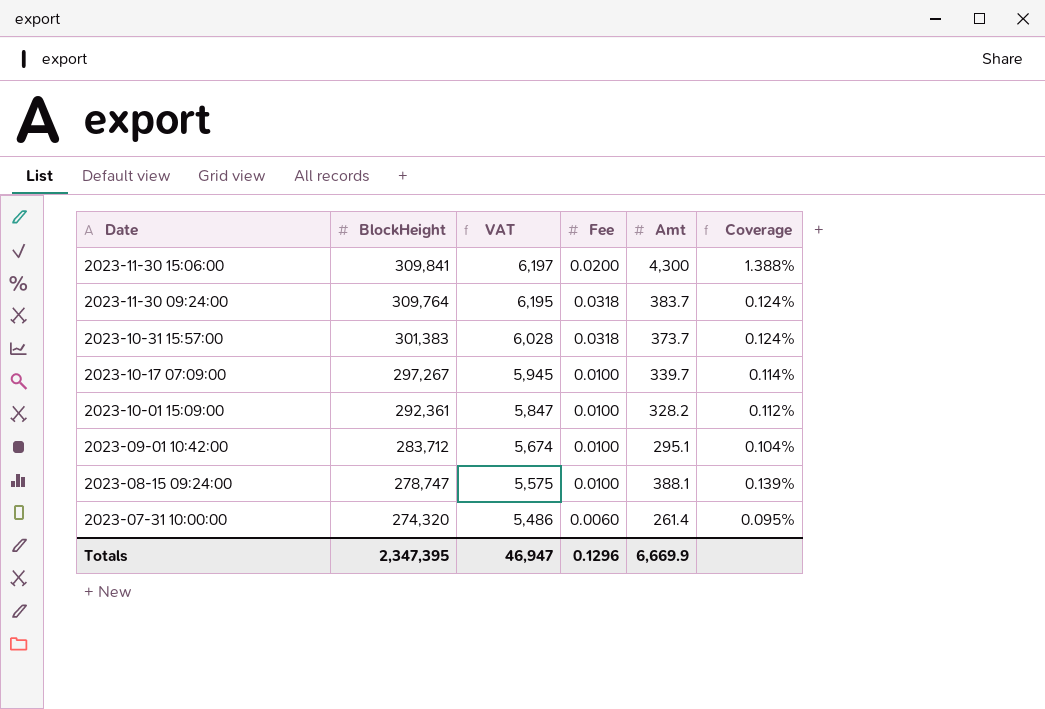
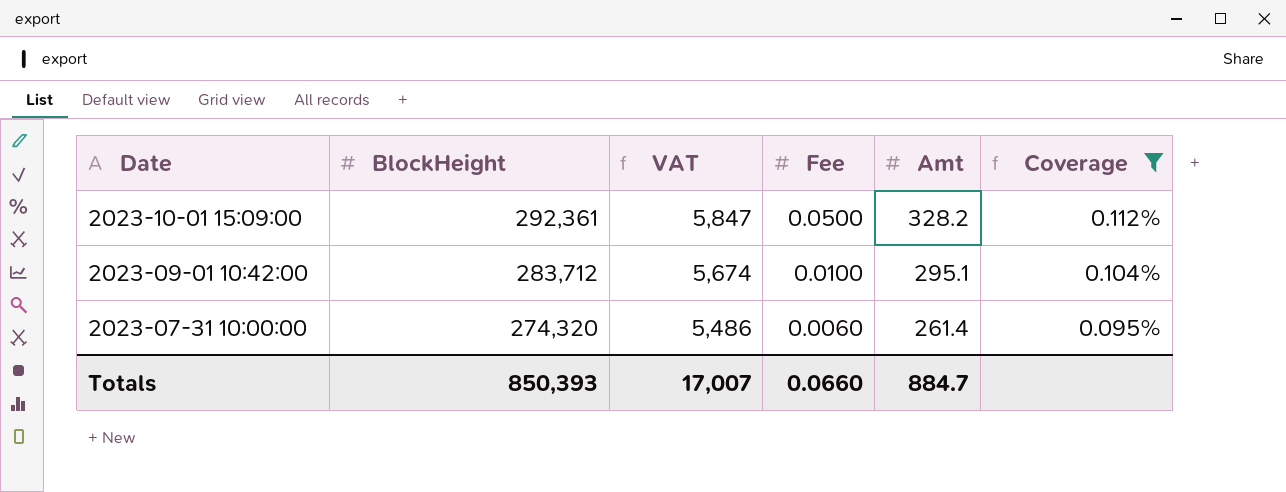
filter: none -> Coverage <= 0.112%
2023-10-01 15:09:00 | Fee: 0.0100 -> 0.0500
Totals | BlockHeight: 2,347,395 -> 850,393
Totals | VAT: 46,947 -> 17,007
Totals | Fee: 0.1296 -> 0.0660
Totals | Amt: 6,669.9 -> 884.7

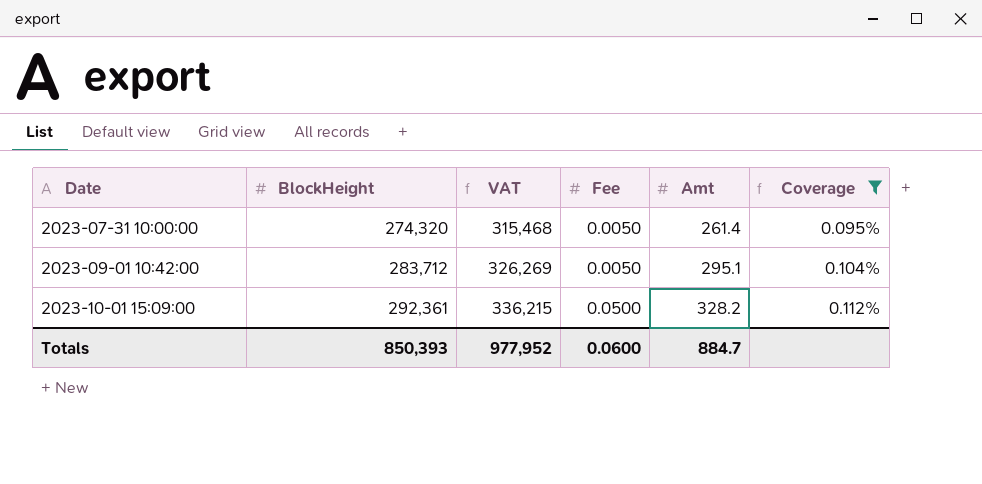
row order: Date descending -> Date ascending
column VAT | formula: [BlockHeight] * 0.02 -> [BlockHeight] * 1.15
2023-07-31 10:00:00 | Fee: 0.0060 -> 0.0050
2023-09-01 10:42:00 | Fee: 0.0100 -> 0.0050
Totals | VAT: 17,007 -> 977,952
Totals | Fee: 0.0660 -> 0.0600

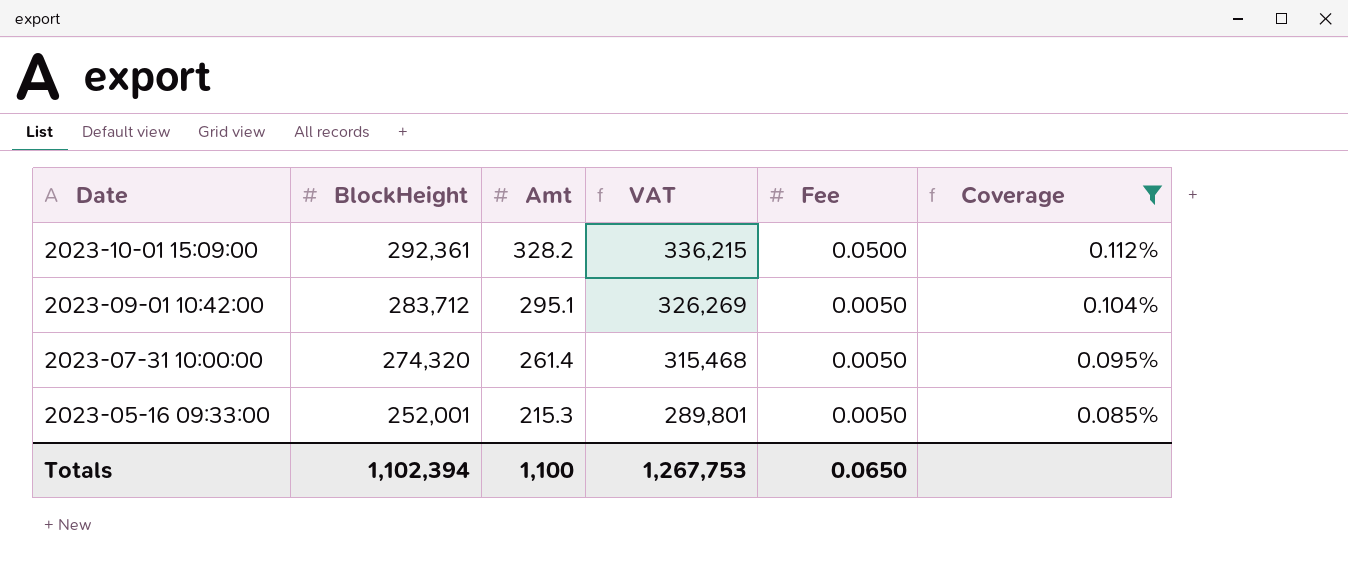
row order: Date ascending -> Date descending
column Amt | position: 5 -> 3
row 2023-05-16 09:33:00: none -> 252,001 | 215.3 | 289,801 | 0.0050 | 0.085%
Totals | BlockHeight: 850,393 -> 1,102,394
Totals | Amt: 884.7 -> 1,100
Totals | VAT: 977,952 -> 1,267,753
Totals | Fee: 0.0600 -> 0.0650

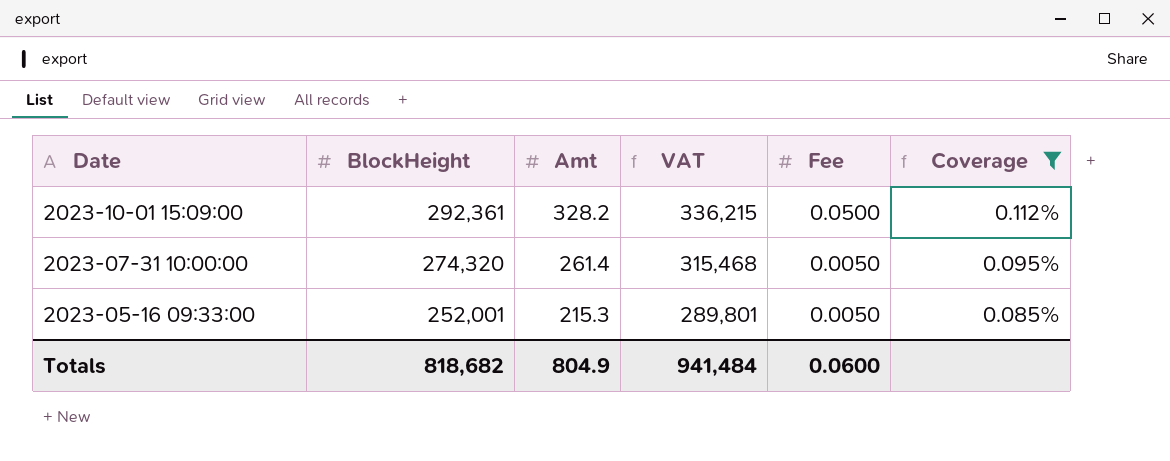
row 2023-09-01 10:42:00: 283,712 | 295.1 | 326,269 | 0.0050 | 0.104% -> none
Totals | BlockHeight: 1,102,394 -> 818,682
Totals | Amt: 1,100 -> 804.9
Totals | VAT: 1,267,753 -> 941,484
Totals | Fee: 0.0650 -> 0.0600

